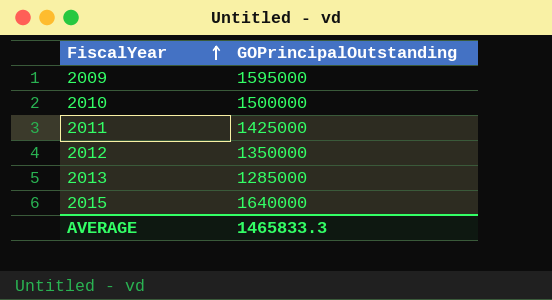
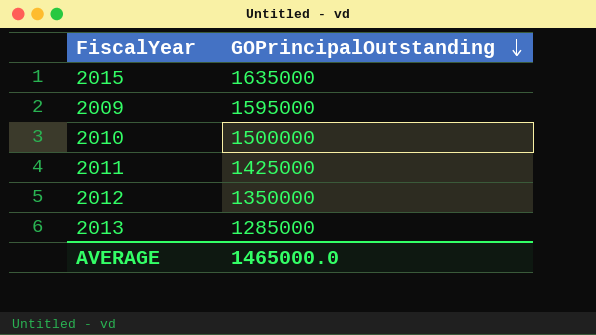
row order: FiscalYear ascending -> GOPrincipalOutstanding descending
2015 | GOPrincipalOutstanding: 1640000 -> 1635000
AVERAGE | GOPrincipalOutstanding: 1465833.3 -> 1465000.0

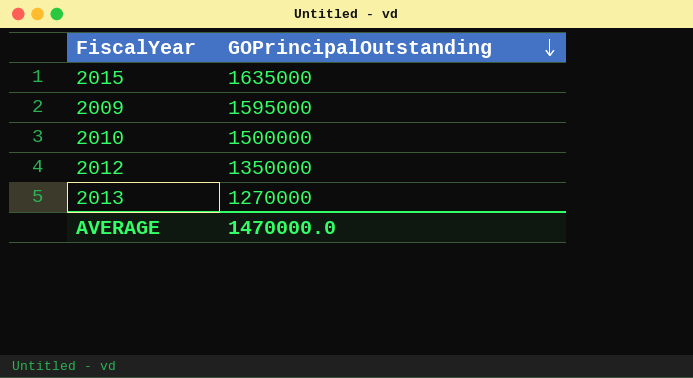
row 2011: 1425000 -> none
2013 | GOPrincipalOutstanding: 1285000 -> 1270000
AVERAGE | GOPrincipalOutstanding: 1465000.0 -> 1470000.0

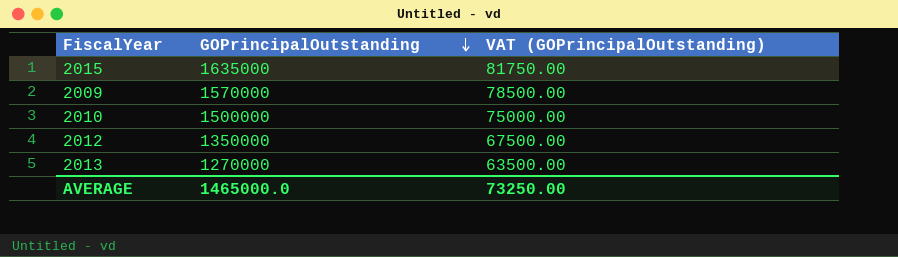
column VAT (GOPrincipalOutstanding) | formula: none -> [GOPrincipalOutstanding] * 0.05
2009 | GOPrincipalOutstanding: 1595000 -> 1570000
AVERAGE | GOPrincipalOutstanding: 1470000.0 -> 1465000.0

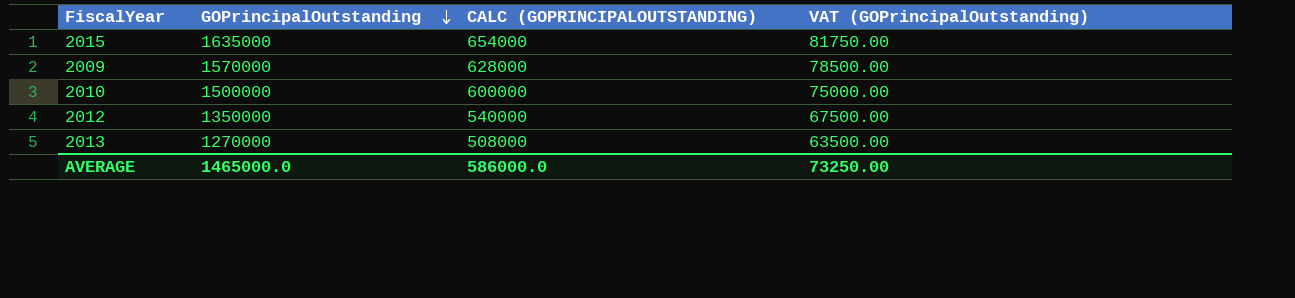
column CALC (GOPRINCIPALOUTSTANDING) | formula: none -> [GOPrincipalOutstanding] * 0.4

